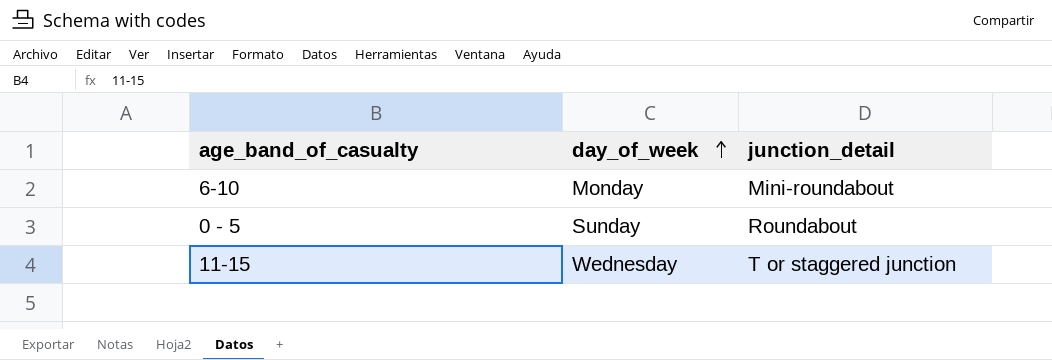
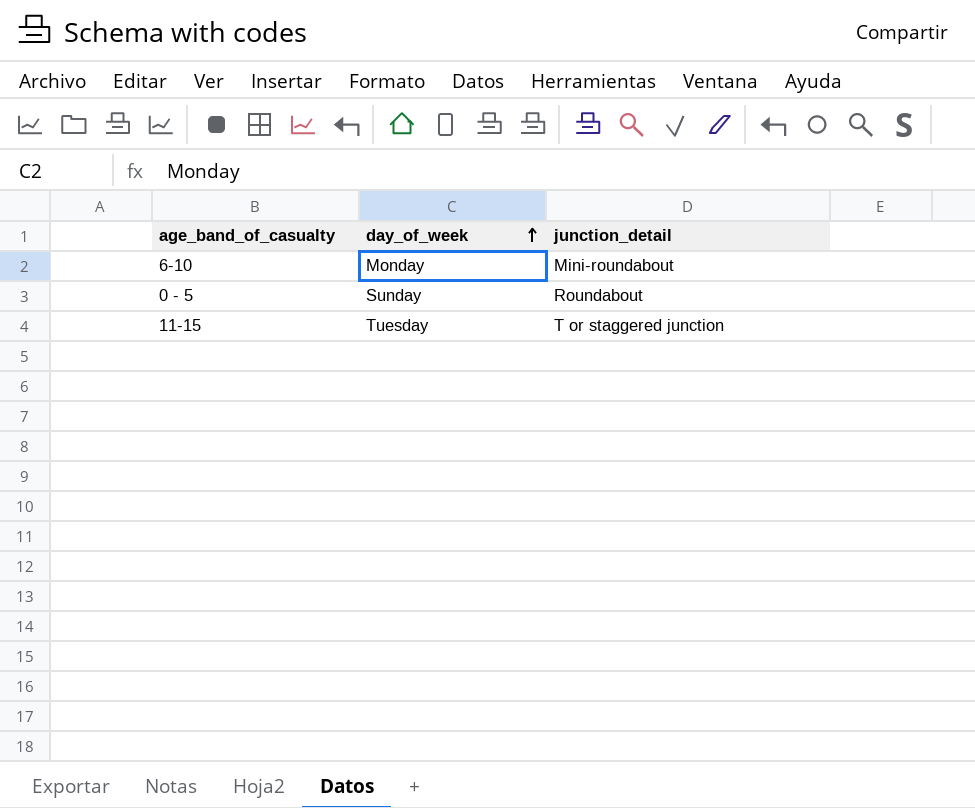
11-15 | day_of_week: Wednesday -> Tuesday

